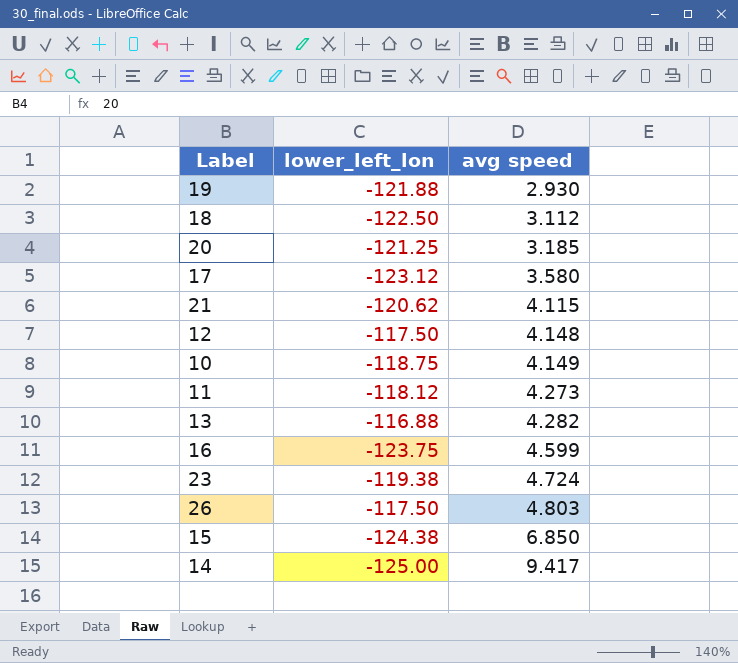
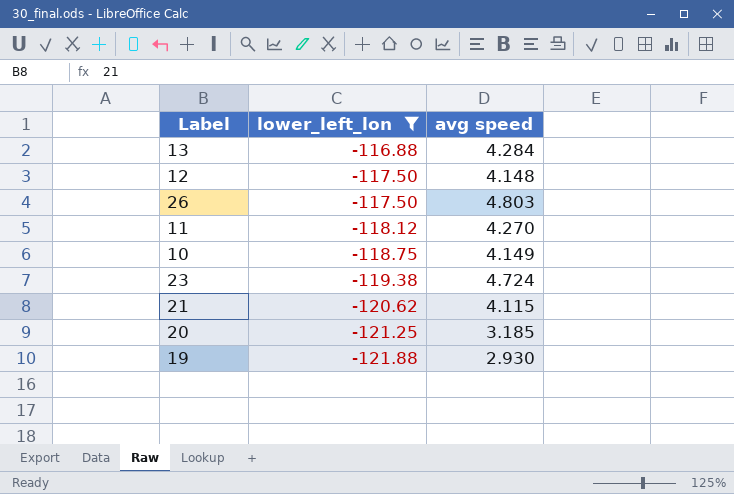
filter: none -> lower_left_lon >= -121.88
row order: avg speed ascending -> lower_left_lon descending
13 | avg speed: 4.282 -> 4.284
11 | avg speed: 4.273 -> 4.270

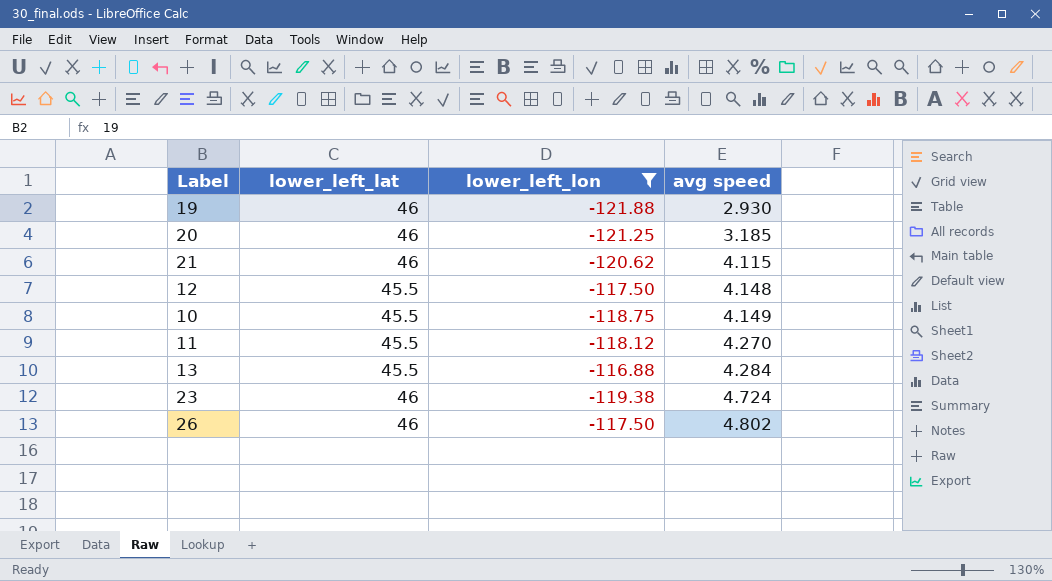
row order: lower_left_lon descending -> avg speed ascending
column lower_left_lat | position: none -> 2
26 | avg speed: 4.803 -> 4.802

